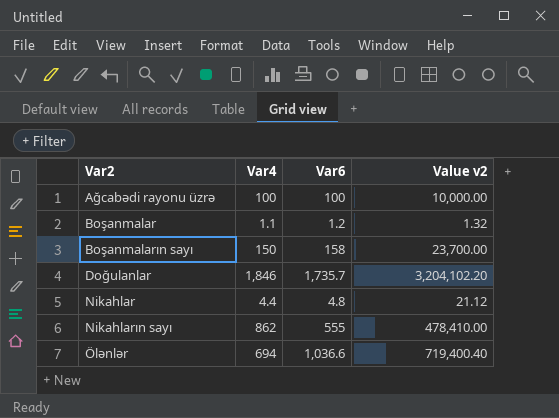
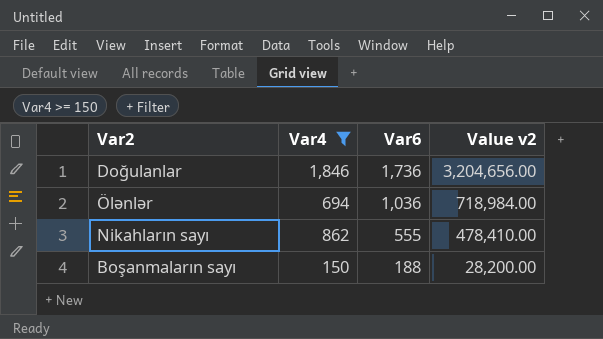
filter: none -> Var4 >= 150
row order: Var2 ascending -> Var6 descending
Doğulanlar | Var6: 1,735.7 -> 1,736
Doğulanlar | Value v2: 3,204,102.20 -> 3,204,656.00
Ölənlər | Var6: 1,036.6 -> 1,036
Ölənlər | Value v2: 719,400.40 -> 718,984.00
Boşanmaların sayı | Var6: 158 -> 188
Boşanmaların sayı | Value v2: 23,700.00 -> 28,200.00

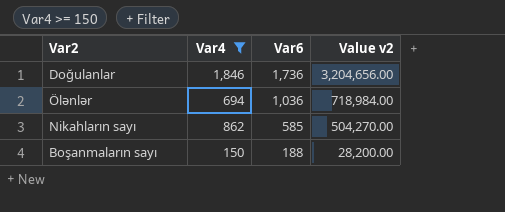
Nikahların sayı | Var6: 555 -> 585
Nikahların sayı | Value v2: 478,410.00 -> 504,270.00

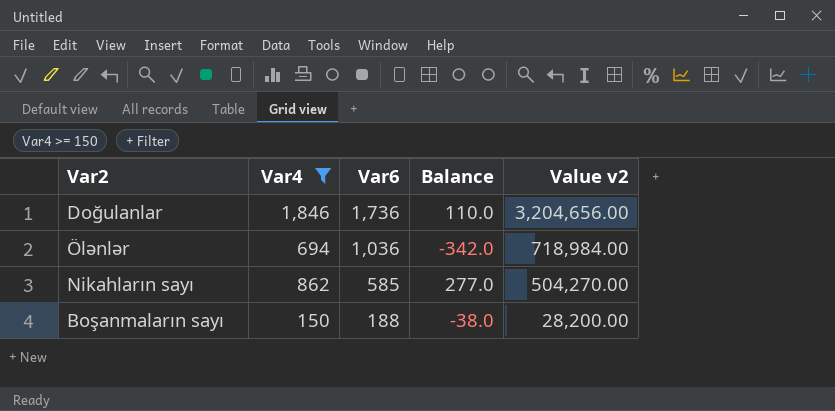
column Balance | formula: none -> [Var4] - [Var6]

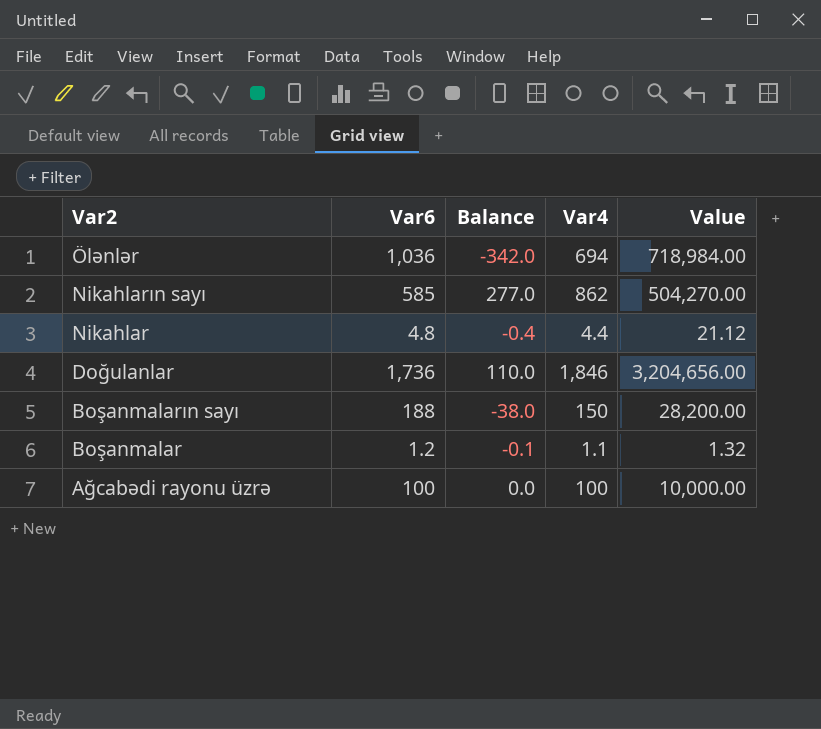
filter: Var4 >= 150 -> none
row order: Var6 descending -> Var2 descending
column Var4 | position: 2 -> 4
column name: Value v2 -> Value

